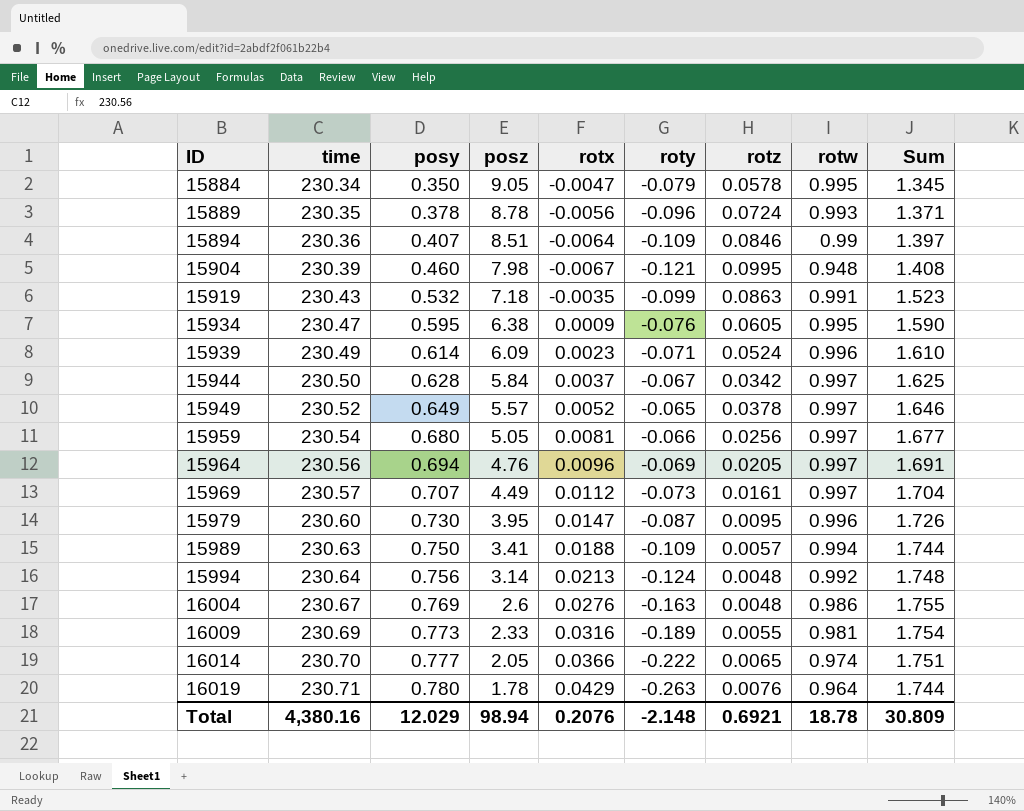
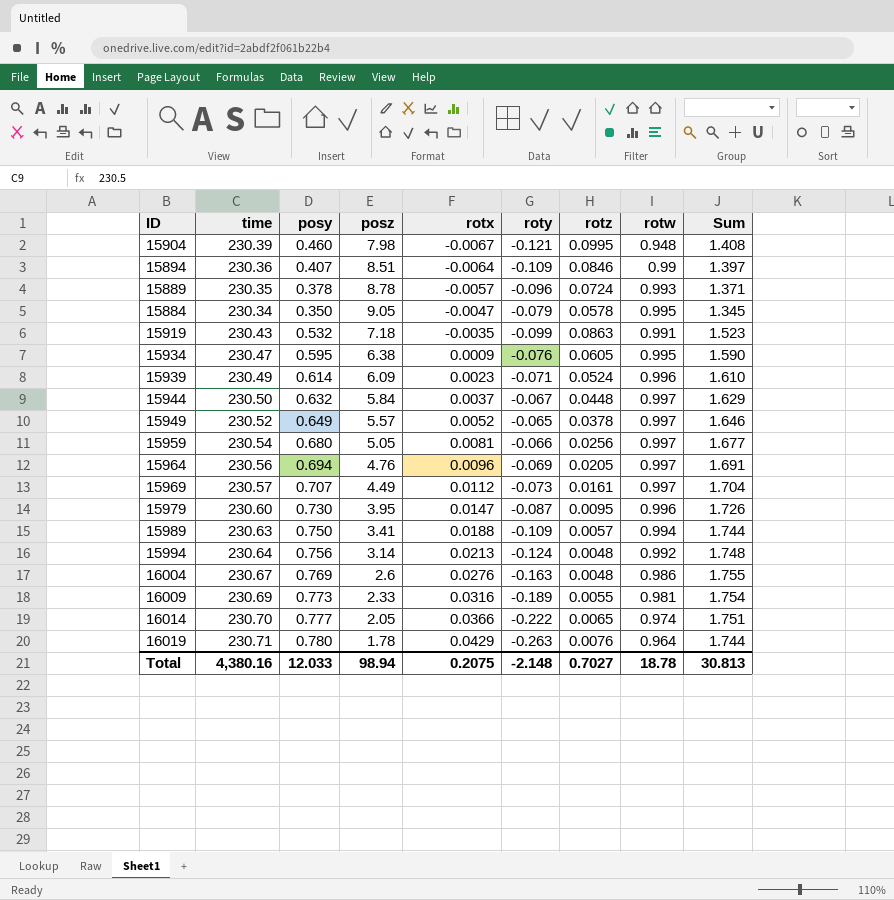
row order: ID ascending -> rotx ascending
15889 | rotx: -0.0056 -> -0.0057
15944 | posy: 0.628 -> 0.632
15944 | rotz: 0.0342 -> 0.0448
15944 | Sum: 1.625 -> 1.629
Total | posy: 12.029 -> 12.033
Total | rotx: 0.2076 -> 0.2075
Total | rotz: 0.6921 -> 0.7027
Total | Sum: 30.809 -> 30.813

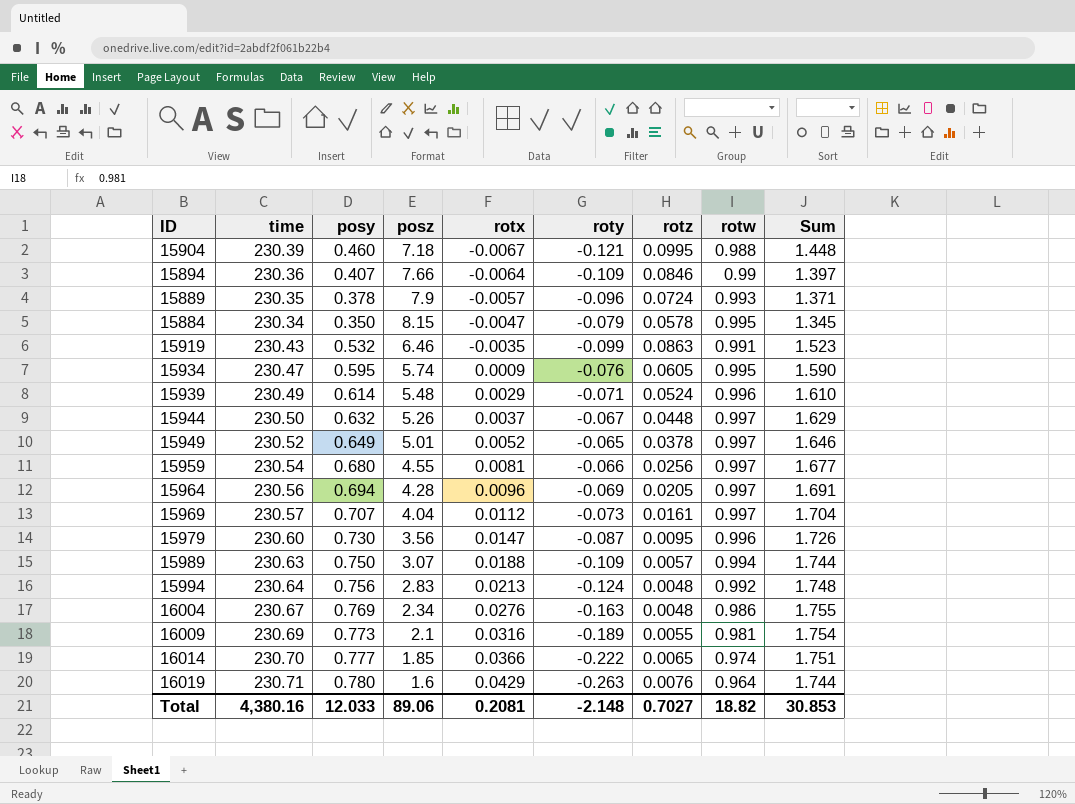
15904 | posz: 7.98 -> 7.18
15904 | rotw: 0.948 -> 0.988
15904 | Sum: 1.408 -> 1.448
15894 | posz: 8.51 -> 7.66
15889 | posz: 8.78 -> 7.9
15884 | posz: 9.05 -> 8.15
15919 | posz: 7.18 -> 6.46
15934 | posz: 6.38 -> 5.74
15939 | posz: 6.09 -> 5.48
15939 | rotx: 0.0023 -> 0.0029
15944 | posz: 5.84 -> 5.26
15949 | posz: 5.57 -> 5.01
15959 | posz: 5.05 -> 4.55
15964 | posz: 4.76 -> 4.28
15969 | posz: 4.49 -> 4.04
15979 | posz: 3.95 -> 3.56
15989 | posz: 3.41 -> 3.07
15994 | posz: 3.14 -> 2.83
16004 | posz: 2.6 -> 2.34
16009 | posz: 2.33 -> 2.1
16014 | posz: 2.05 -> 1.85
16019 | posz: 1.78 -> 1.6
Total | posz: 98.94 -> 89.06
Total | rotx: 0.2075 -> 0.2081
Total | rotw: 18.78 -> 18.82
Total | Sum: 30.813 -> 30.853

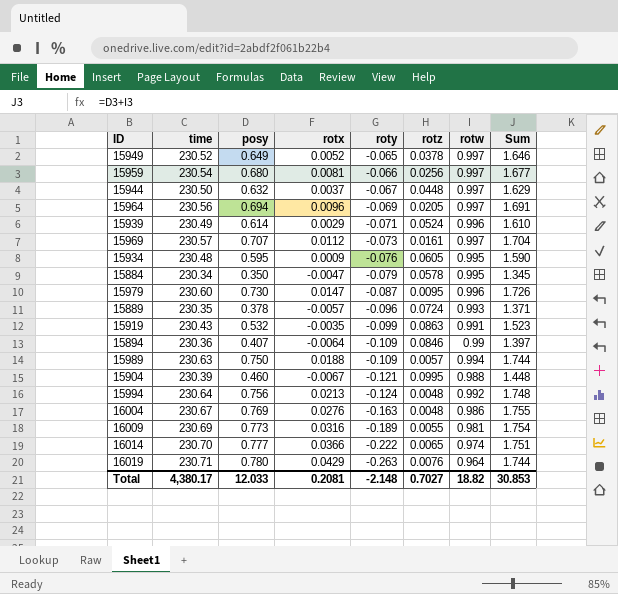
row order: rotx ascending -> roty descending
column posz | position: 4 -> none
15934 | time: 230.47 -> 230.48
Total | time: 4,380.16 -> 4,380.17

